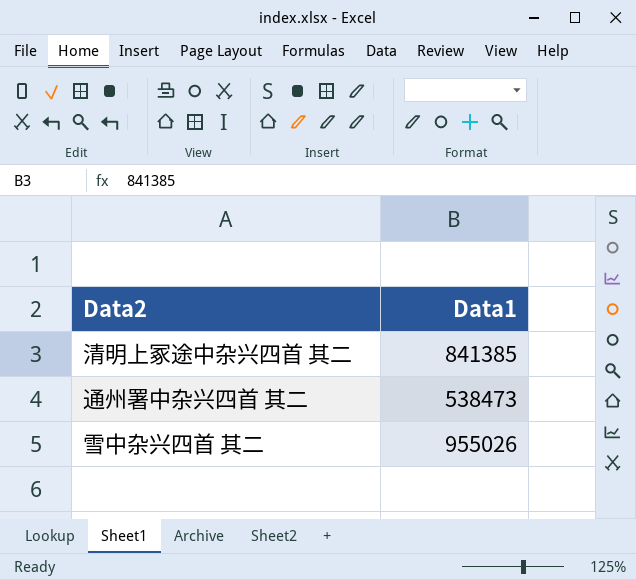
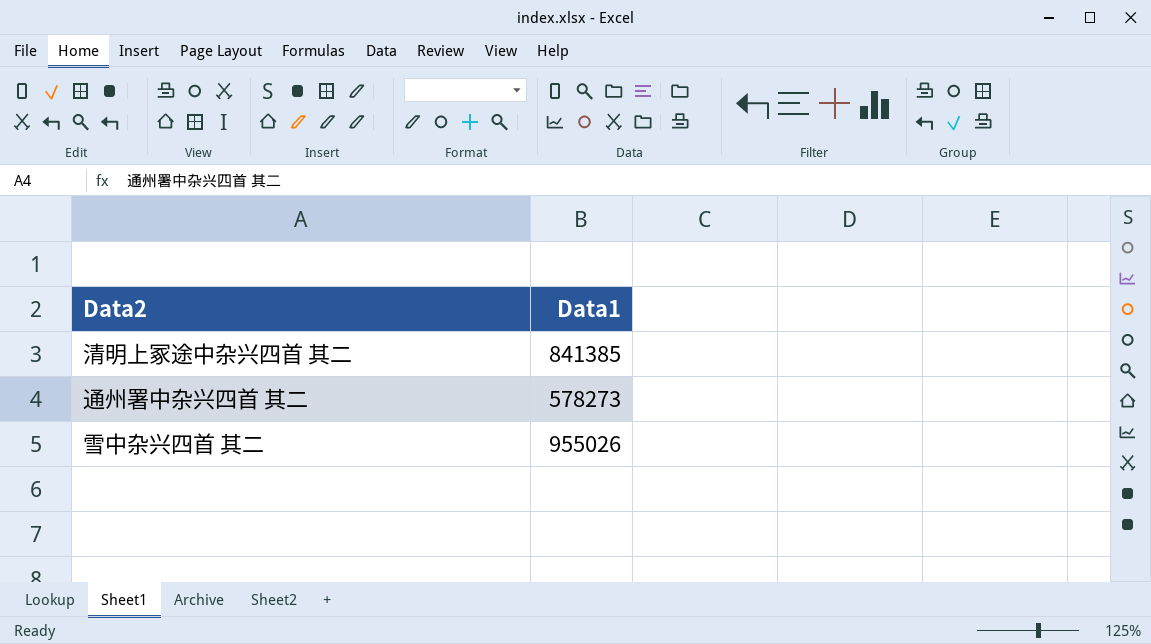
通州署中杂兴四首 其二 | Data1: 538473 -> 578273

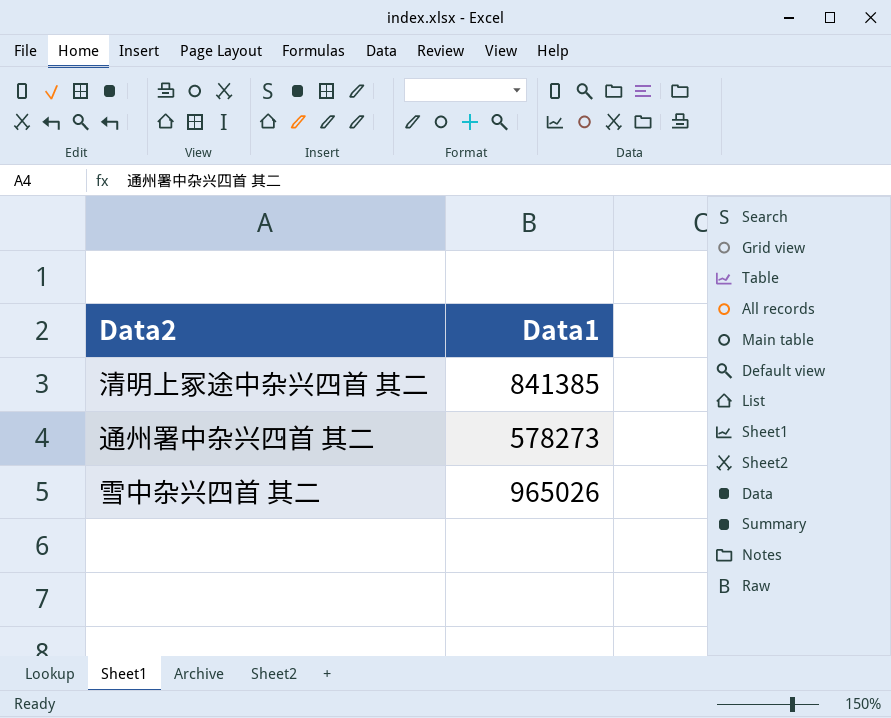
雪中杂兴四首 其二 | Data1: 955026 -> 965026

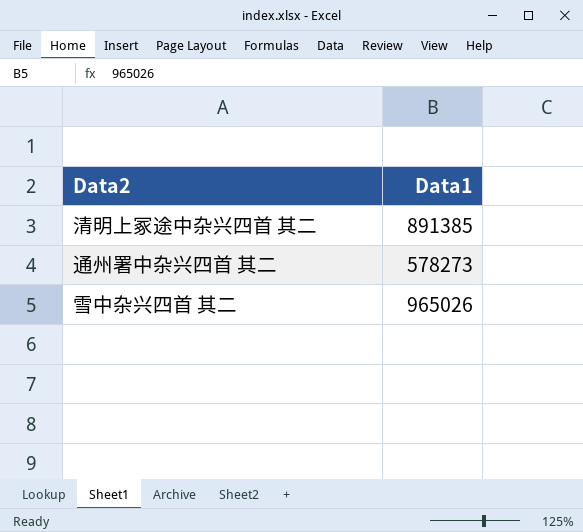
清明上冢途中杂兴四首 其二 | Data1: 841385 -> 891385

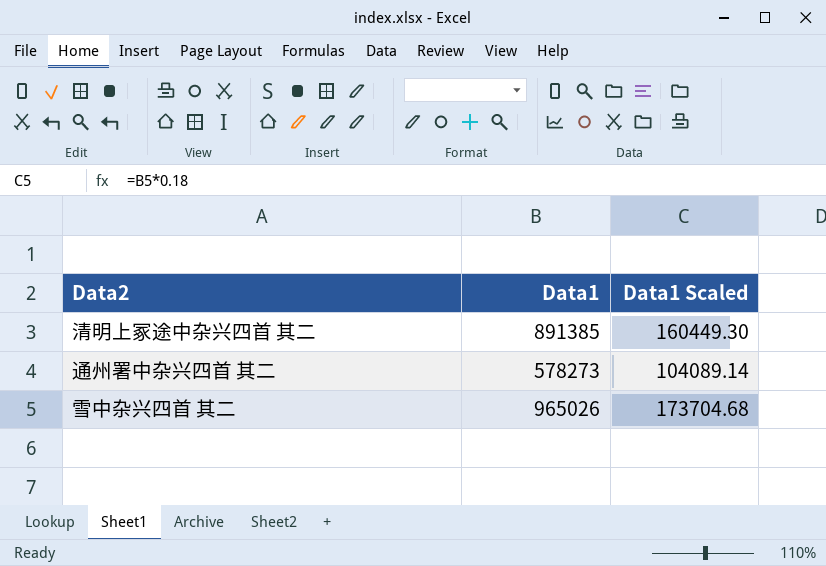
column Data1 Scaled | formula: none -> [Data1] * 0.18

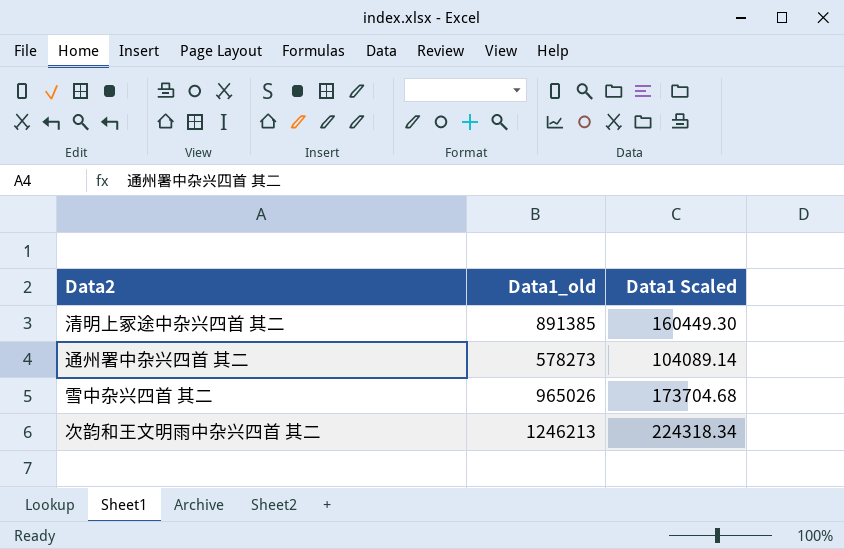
column name: Data1 -> Data1_old
row 次韵和王文明雨中杂兴四首 其二: none -> 1246213 | 224318.34

